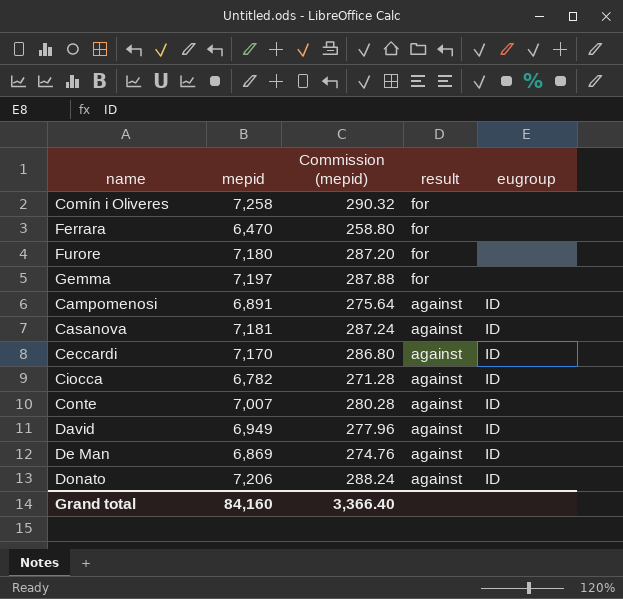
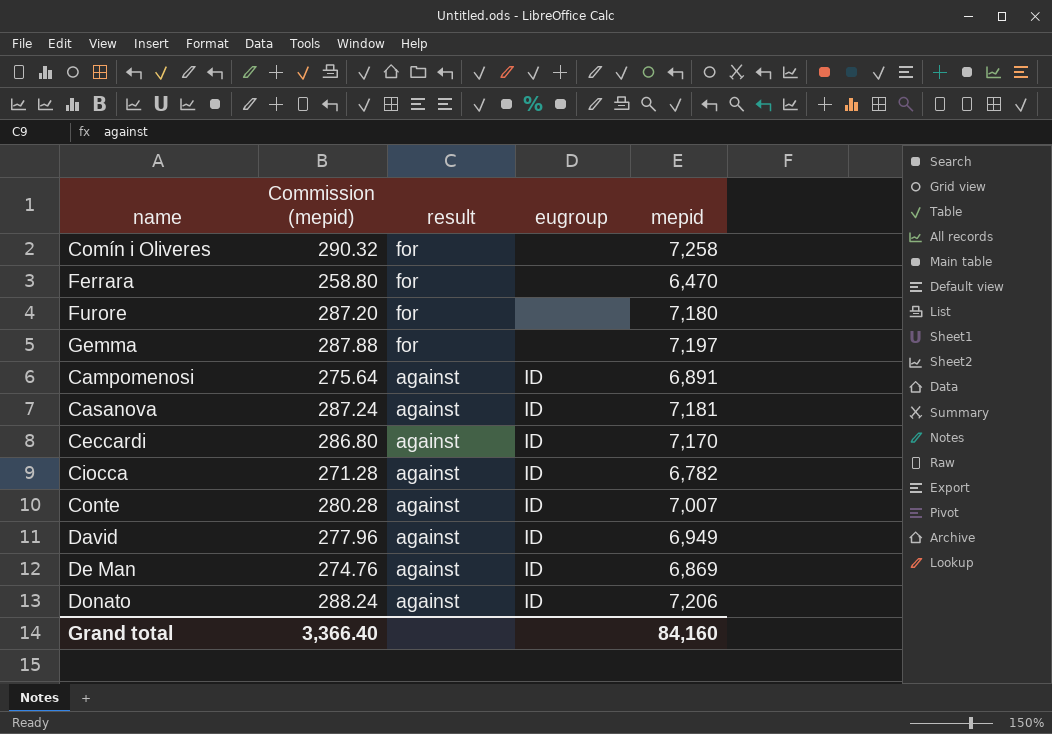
column mepid | position: 2 -> 5

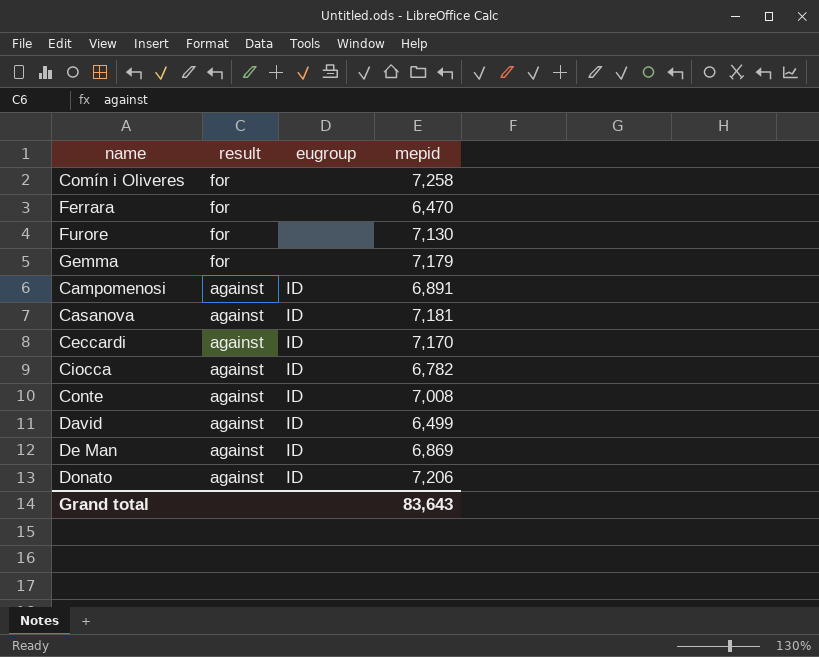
column Commission (mepid) | formula: [mepid] * 0.04 -> none
Furore | mepid: 7,180 -> 7,130
Gemma | mepid: 7,197 -> 7,179
Conte | mepid: 7,007 -> 7,008
David | mepid: 6,949 -> 6,499
Grand total | mepid: 84,160 -> 83,643

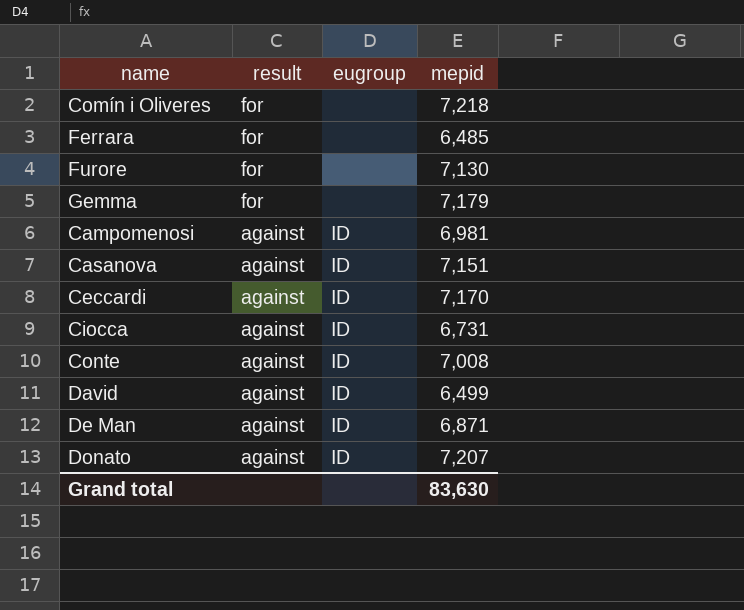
Comín i Oliveres | mepid: 7,258 -> 7,218
Ferrara | mepid: 6,470 -> 6,485
Campomenosi | mepid: 6,891 -> 6,981
Casanova | mepid: 7,181 -> 7,151
Ciocca | mepid: 6,782 -> 6,731
De Man | mepid: 6,869 -> 6,871
Donato | mepid: 7,206 -> 7,207
Grand total | mepid: 83,643 -> 83,630

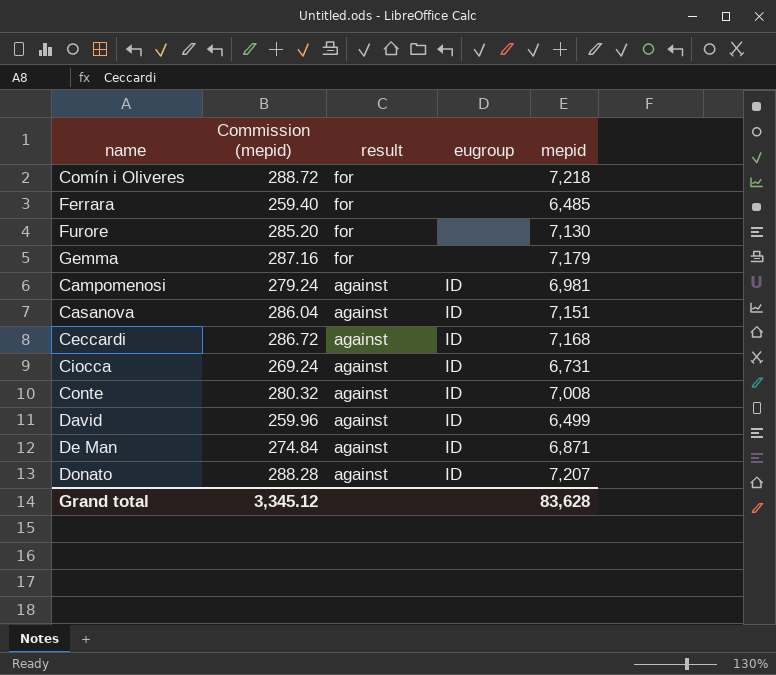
column Commission (mepid) | formula: none -> [mepid] * 0.04
Ceccardi | mepid: 7,170 -> 7,168
Grand total | mepid: 83,630 -> 83,628

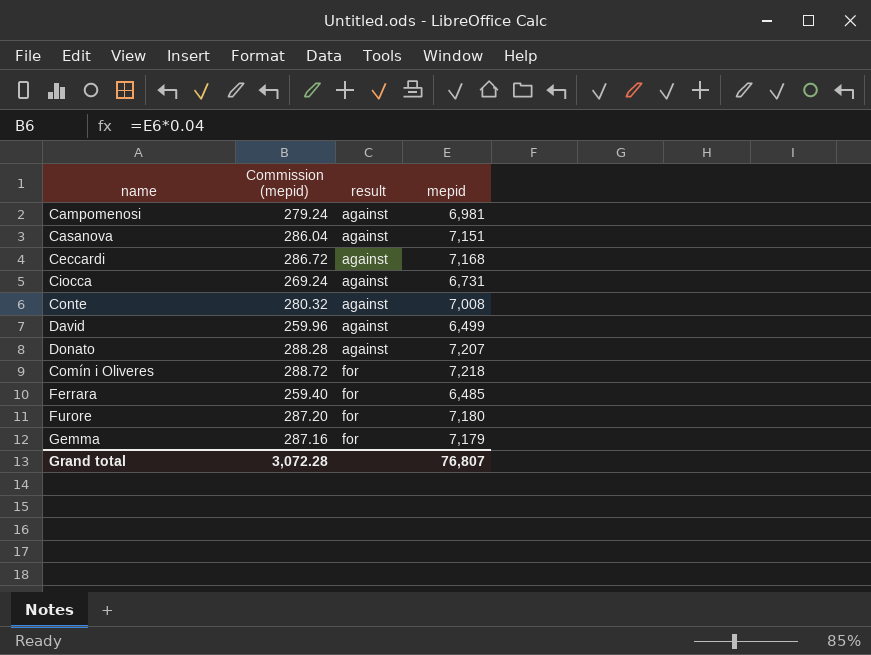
row order: result descending -> result ascending
column eugroup | position: 4 -> none
row De Man: 274.84 | against | ID | 6,871 -> none
Furore | Commission (mepid): 285.20 -> 287.20
Furore | mepid: 7,130 -> 7,180
Grand total | Commission (mepid): 3,345.12 -> 3,072.28
Grand total | mepid: 83,628 -> 76,807

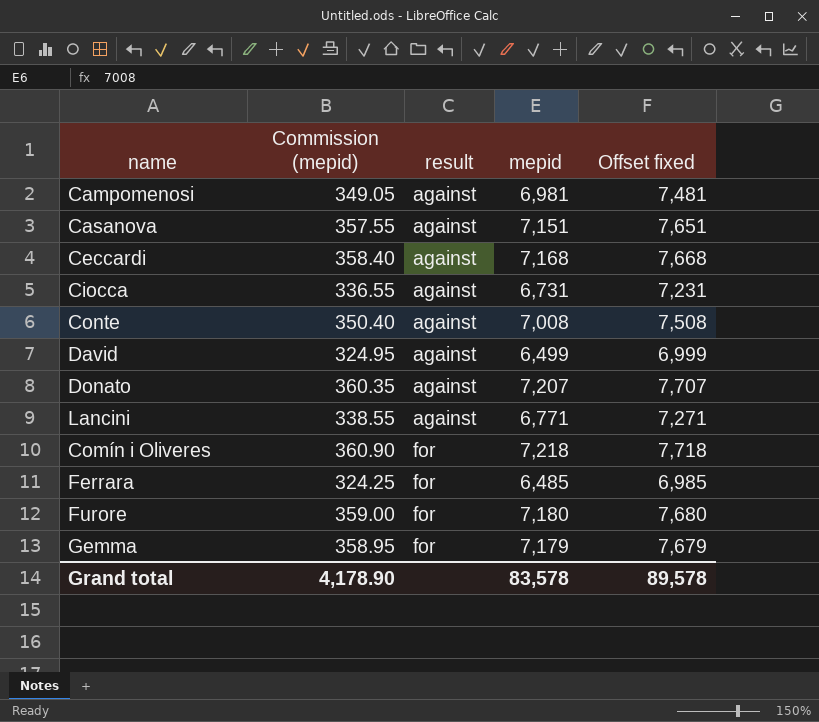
column Commission (mepid) | formula: [mepid] * 0.04 -> [mepid] * 0.05
column Offset fixed | formula: none -> [mepid] + 500
row Lancini: none -> 338.55 | against | 6,771 | 7,271
Grand total | Commission (mepid): 3,072.28 -> 4,178.90
Grand total | mepid: 76,807 -> 83,578

